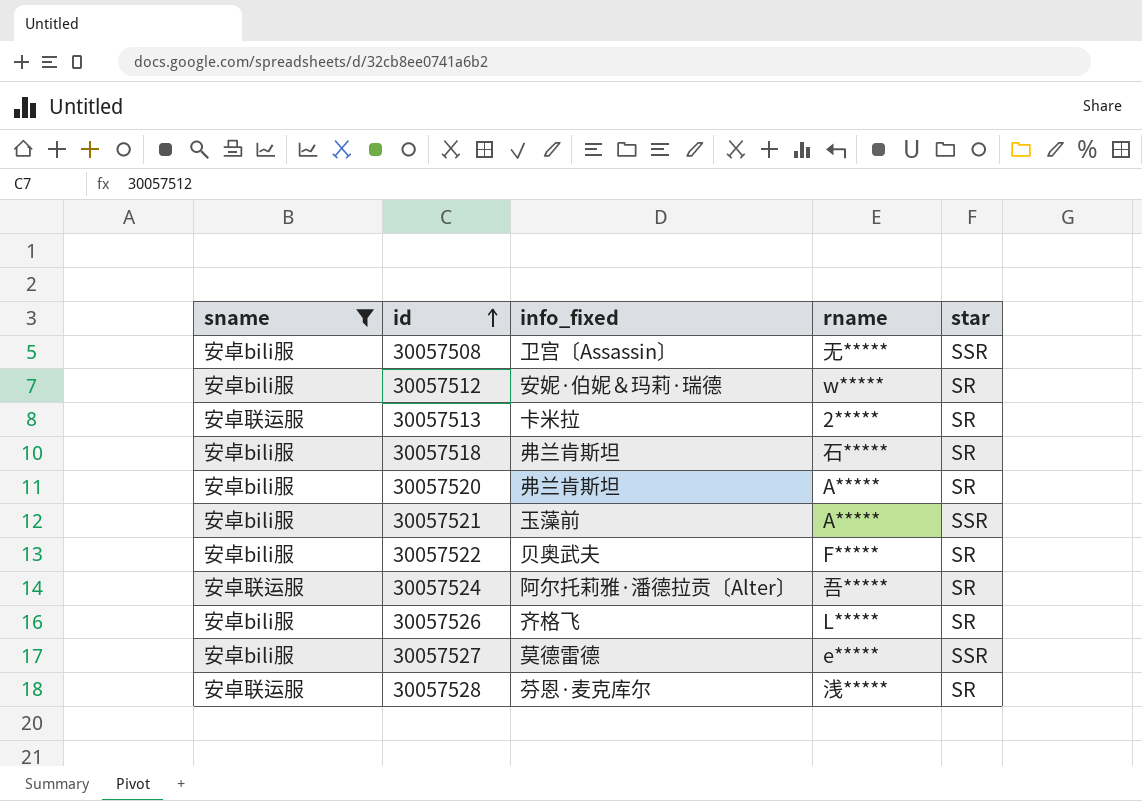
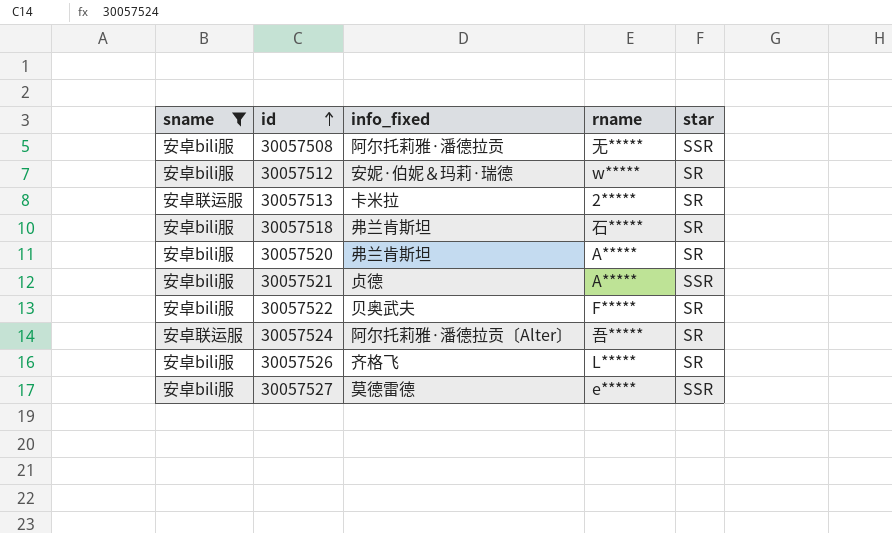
row 30057528: 安卓联运服 | 芬恩·麦克库尔 | 浅***** | SR -> none
30057508 | info_fixed: 卫宫〔Assassin〕 -> 阿尔托莉雅·潘德拉贡
30057521 | info_fixed: 玉藻前 -> 贞德

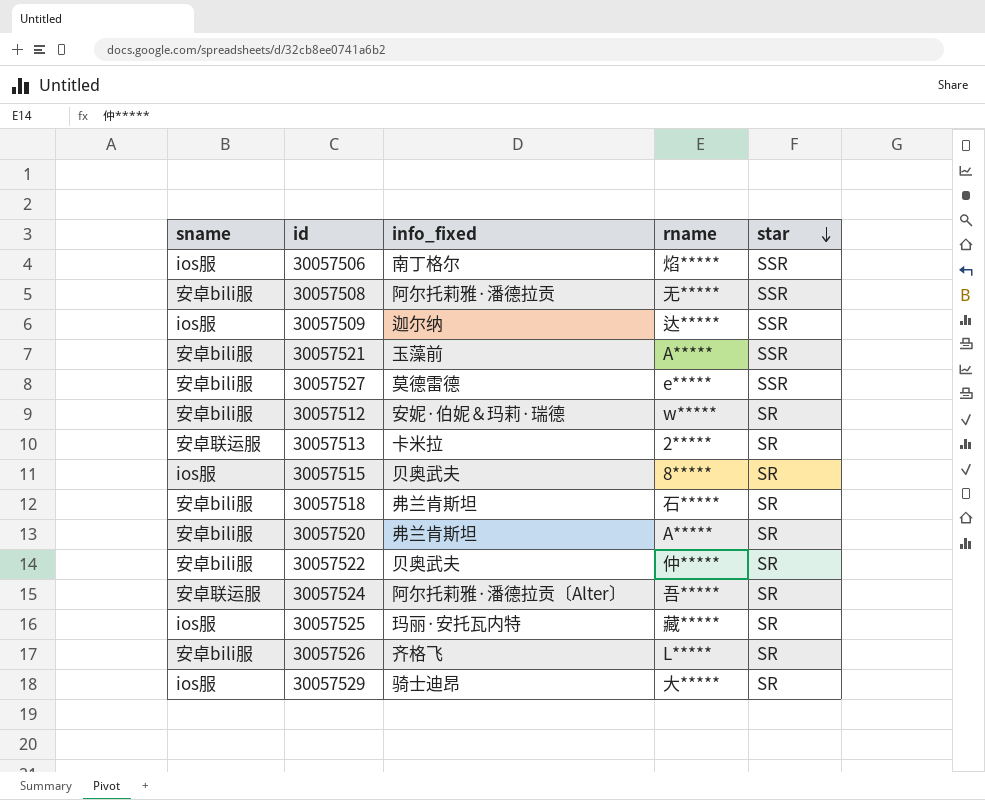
filter: sname != ios服 -> none
row order: id ascending -> star descending
30057521 | info_fixed: 贞德 -> 玉藻前
30057522 | rname: F***** -> 仲*****

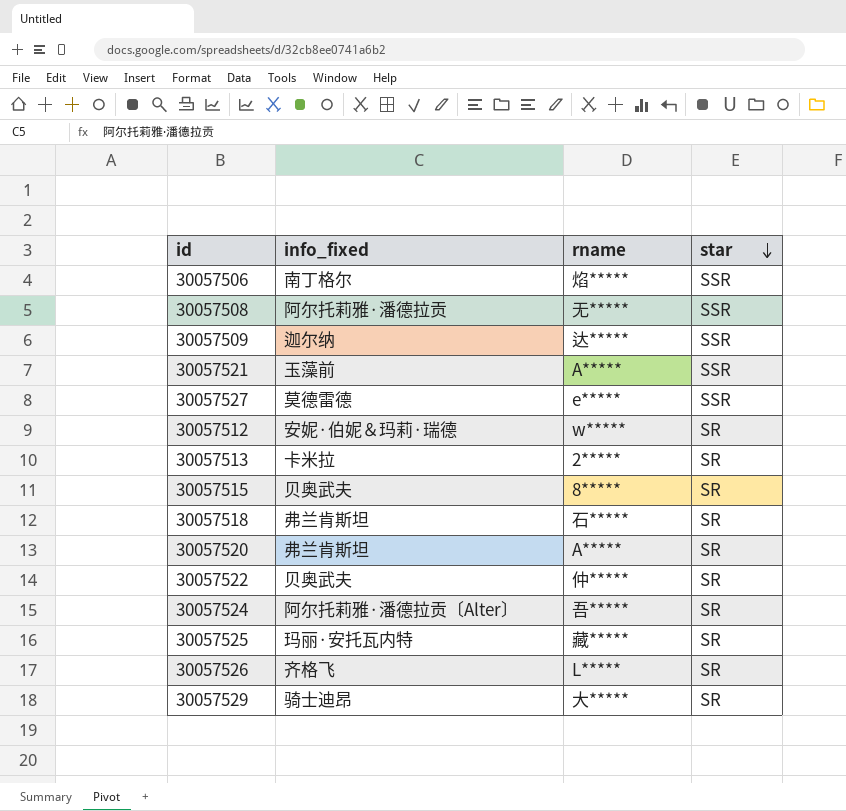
column sname | position: 1 -> none

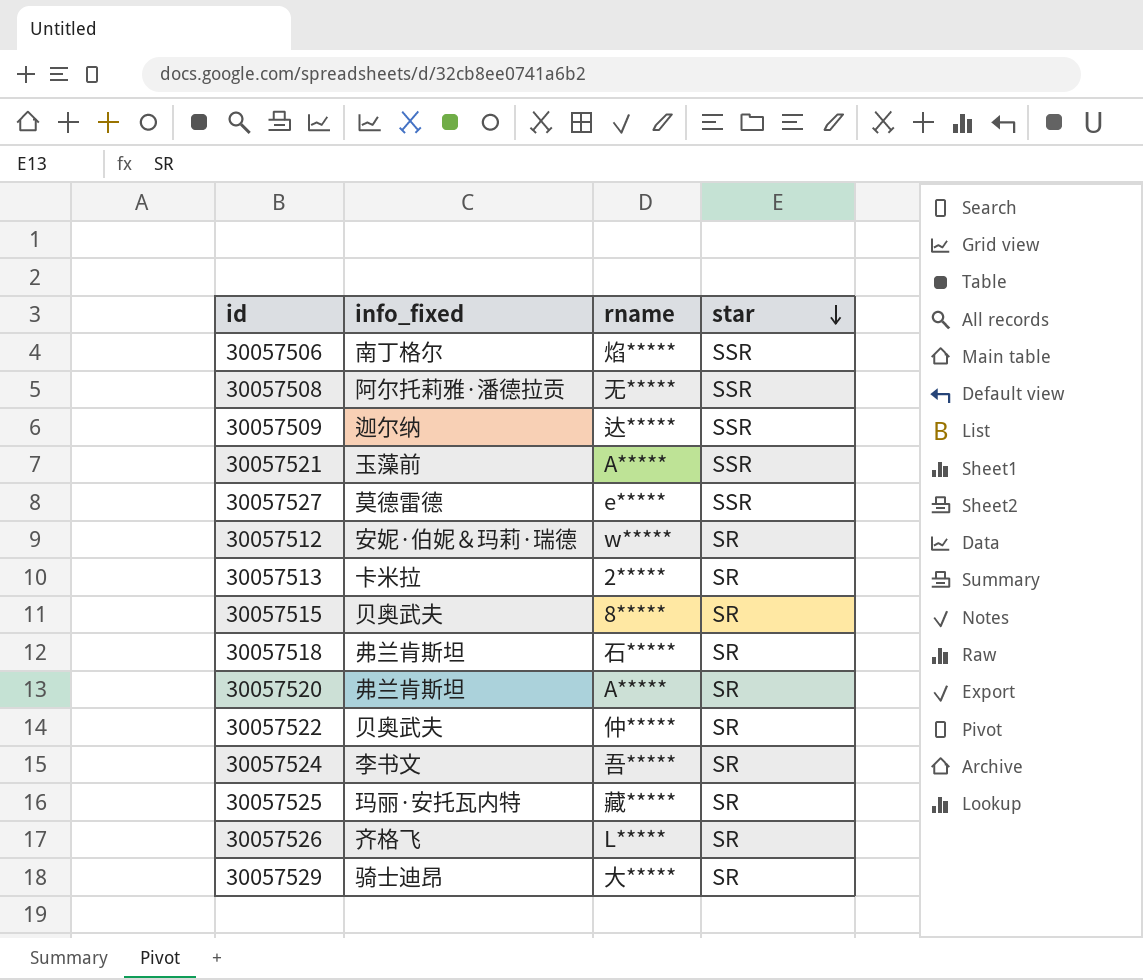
30057524 | info_fixed: 阿尔托莉雅·潘德拉贡〔Alter〕 -> 李书文

